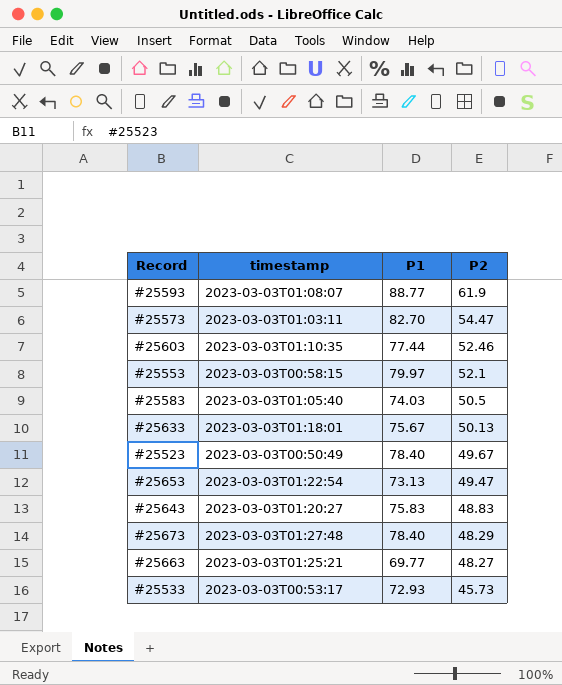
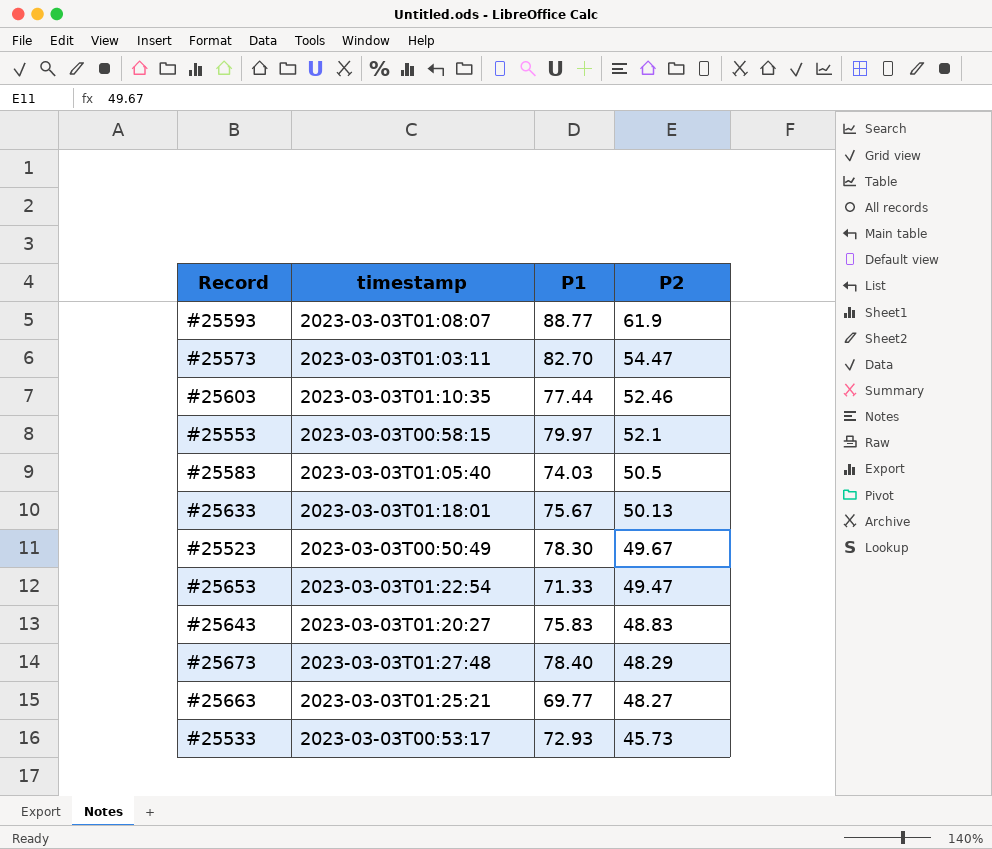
#25523 | P1: 78.40 -> 78.30
#25653 | P1: 73.13 -> 71.33

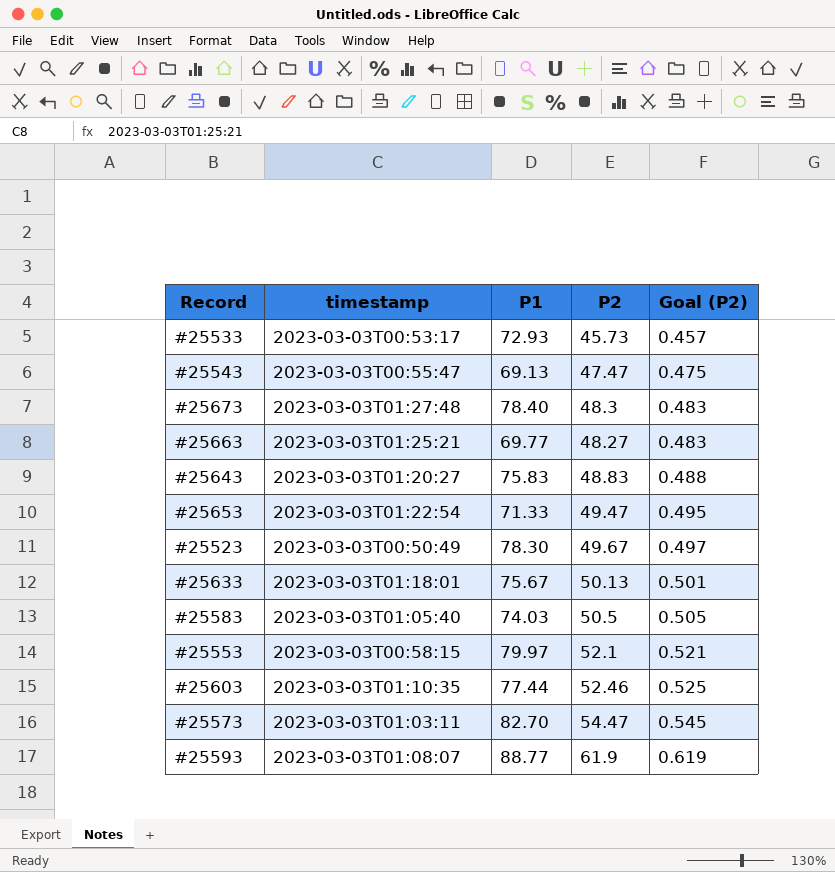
row order: P2 descending -> Goal (P2) ascending
column Goal (P2) | formula: none -> [P2] * 0.01
row #25543: none -> 2023-03-03T00:55:47 | 69.13 | 47.47 | 0.475
#25673 | P2: 48.29 -> 48.3

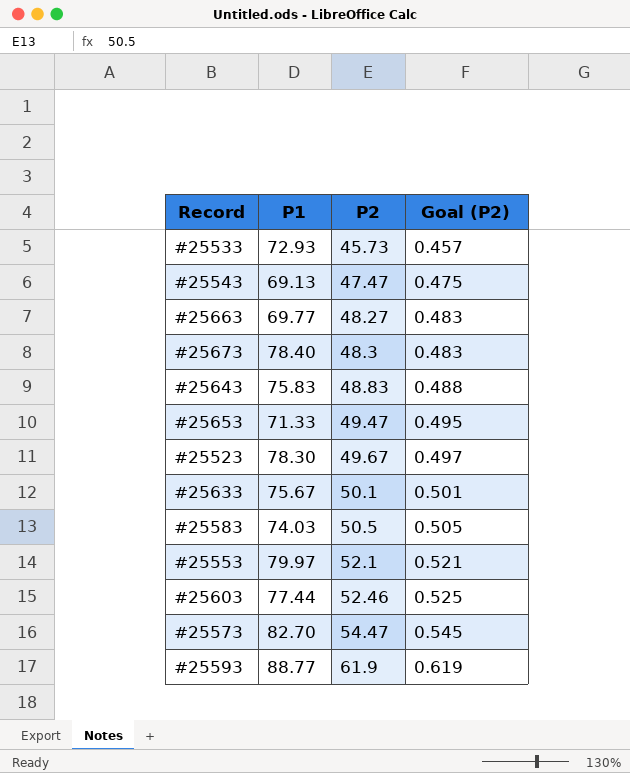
row order: Goal (P2) ascending -> P2 ascending
column timestamp | position: 2 -> none
#25633 | P2: 50.13 -> 50.1

